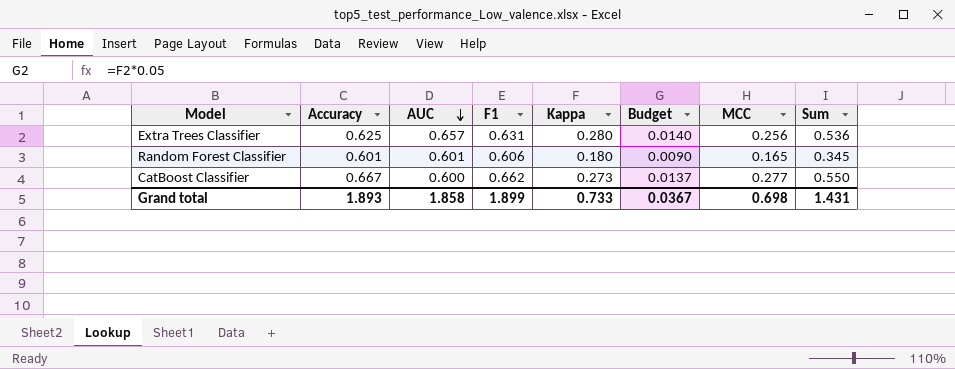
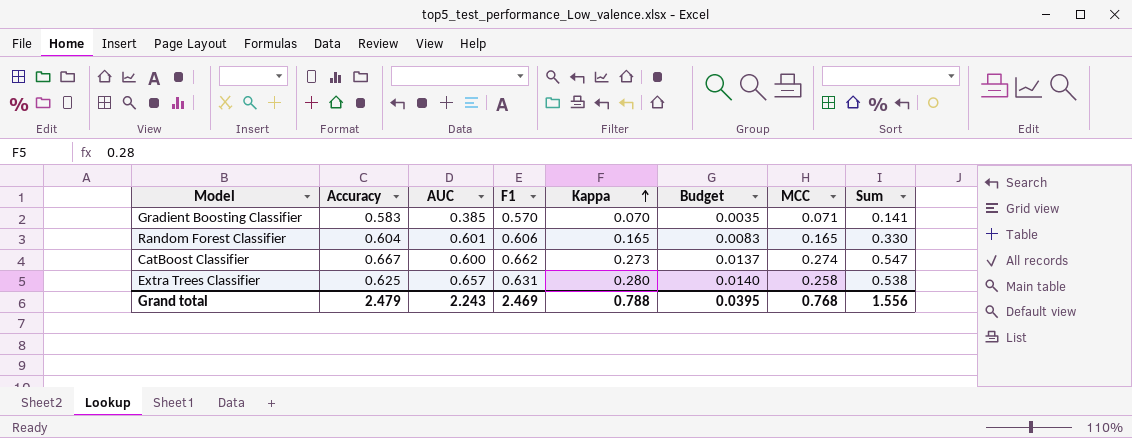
row order: AUC descending -> Kappa ascending
row Gradient Boosting Classifier: none -> 0.583 | 0.385 | 0.570 | 0.070 | 0.0035 | 0.071 | 0.141
Random Forest Classifier | Accuracy: 0.601 -> 0.604
Random Forest Classifier | Kappa: 0.180 -> 0.165
Random Forest Classifier | Budget: 0.0090 -> 0.0083
Random Forest Classifier | Sum: 0.345 -> 0.330
CatBoost Classifier | MCC: 0.277 -> 0.274
CatBoost Classifier | Sum: 0.550 -> 0.547
Extra Trees Classifier | MCC: 0.256 -> 0.258
Extra Trees Classifier | Sum: 0.536 -> 0.538
Grand total | Accuracy: 1.893 -> 2.479
Grand total | AUC: 1.858 -> 2.243
Grand total | F1: 1.899 -> 2.469
Grand total | Kappa: 0.733 -> 0.788
Grand total | Budget: 0.0367 -> 0.0395
Grand total | MCC: 0.698 -> 0.768
Grand total | Sum: 1.431 -> 1.556

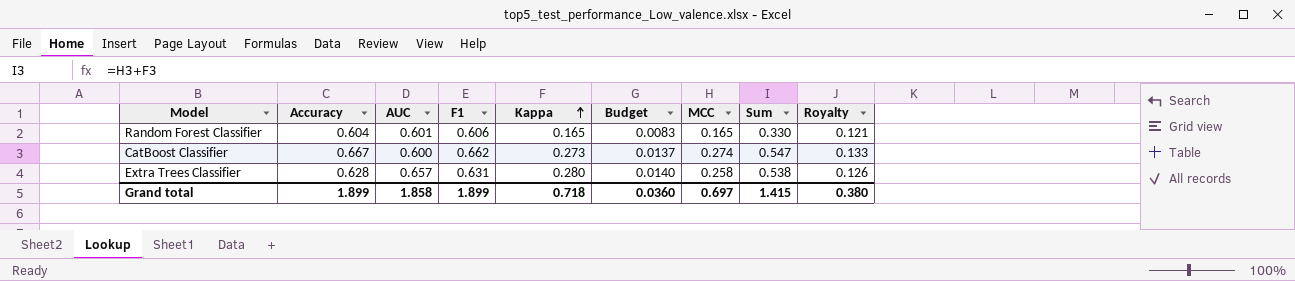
column Royalty | formula: none -> [Accuracy] * 0.2
row Gradient Boosting Classifier: 0.583 | 0.385 | 0.570 | 0.070 | 0.0035 | 0.071 | 0.141 -> none
Extra Trees Classifier | Accuracy: 0.625 -> 0.628
Grand total | Accuracy: 2.479 -> 1.899
Grand total | AUC: 2.243 -> 1.858
Grand total | F1: 2.469 -> 1.899
Grand total | Kappa: 0.788 -> 0.718
Grand total | Budget: 0.0395 -> 0.0360
Grand total | MCC: 0.768 -> 0.697
Grand total | Sum: 1.556 -> 1.415

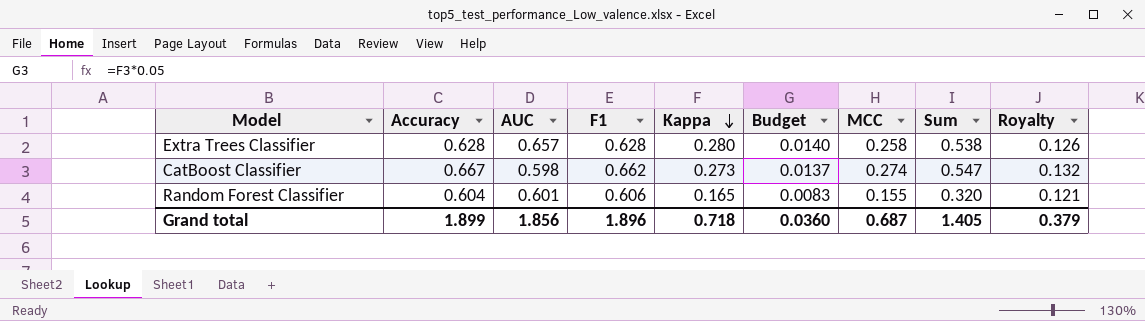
row order: Kappa ascending -> Kappa descending
column Royalty | formula: [Accuracy] * 0.2 -> [F1] * 0.2
Extra Trees Classifier | F1: 0.631 -> 0.628
CatBoost Classifier | AUC: 0.600 -> 0.598
Random Forest Classifier | MCC: 0.165 -> 0.155
Random Forest Classifier | Sum: 0.330 -> 0.320
Grand total | AUC: 1.858 -> 1.856
Grand total | F1: 1.899 -> 1.896
Grand total | MCC: 0.697 -> 0.687
Grand total | Sum: 1.415 -> 1.405
Grand total | Royalty: 0.380 -> 0.379

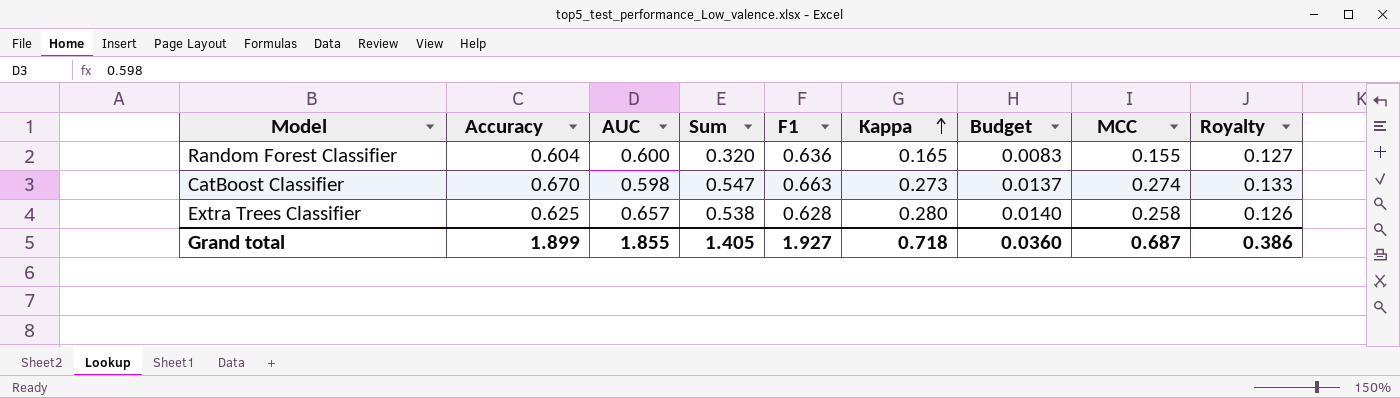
row order: Kappa descending -> Kappa ascending
column Sum | position: 8 -> 4
Random Forest Classifier | AUC: 0.601 -> 0.600
Random Forest Classifier | F1: 0.606 -> 0.636
Random Forest Classifier | Royalty: 0.121 -> 0.127
CatBoost Classifier | Accuracy: 0.667 -> 0.670
CatBoost Classifier | F1: 0.662 -> 0.663
CatBoost Classifier | Royalty: 0.132 -> 0.133
Extra Trees Classifier | Accuracy: 0.628 -> 0.625
Grand total | AUC: 1.856 -> 1.855
Grand total | F1: 1.896 -> 1.927
Grand total | Royalty: 0.379 -> 0.386

